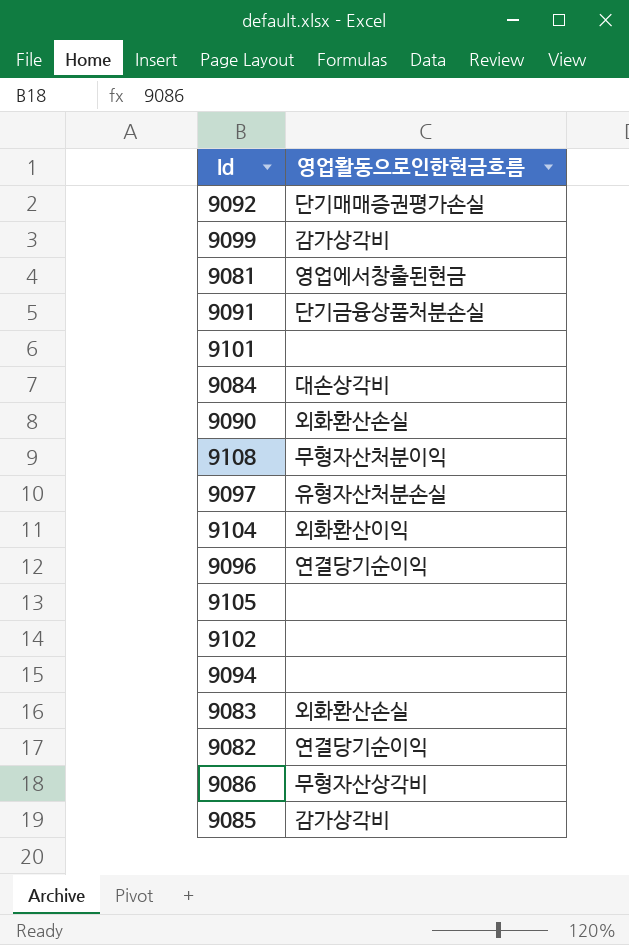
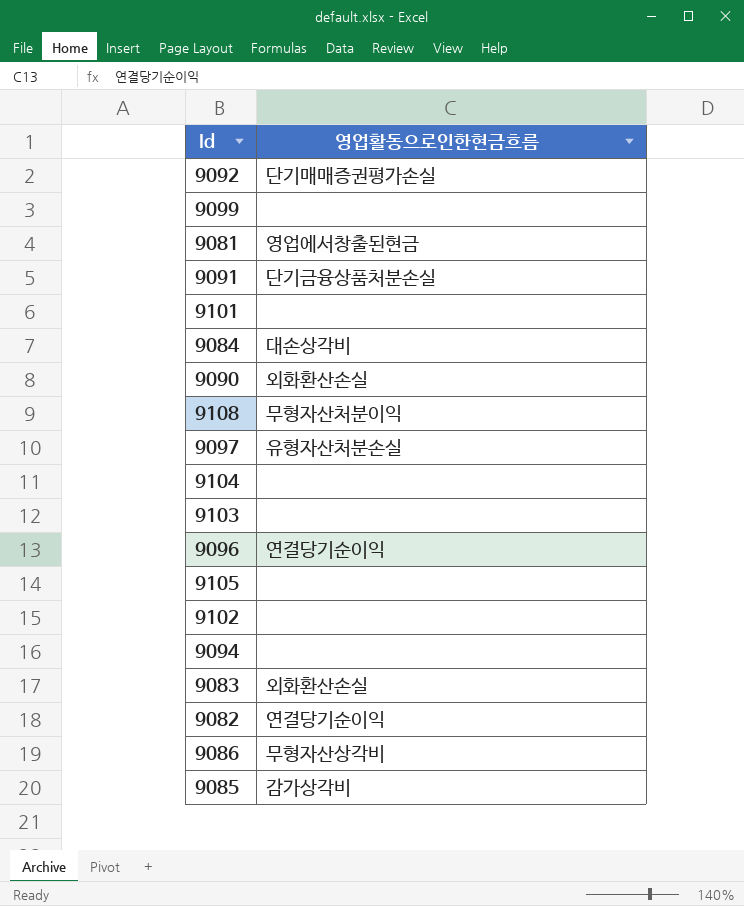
9099 | 영업활동으로인한현금흐름: 감가상각비 -> none
9104 | 영업활동으로인한현금흐름: 외화환산이익 -> none
row 9103: none -> none

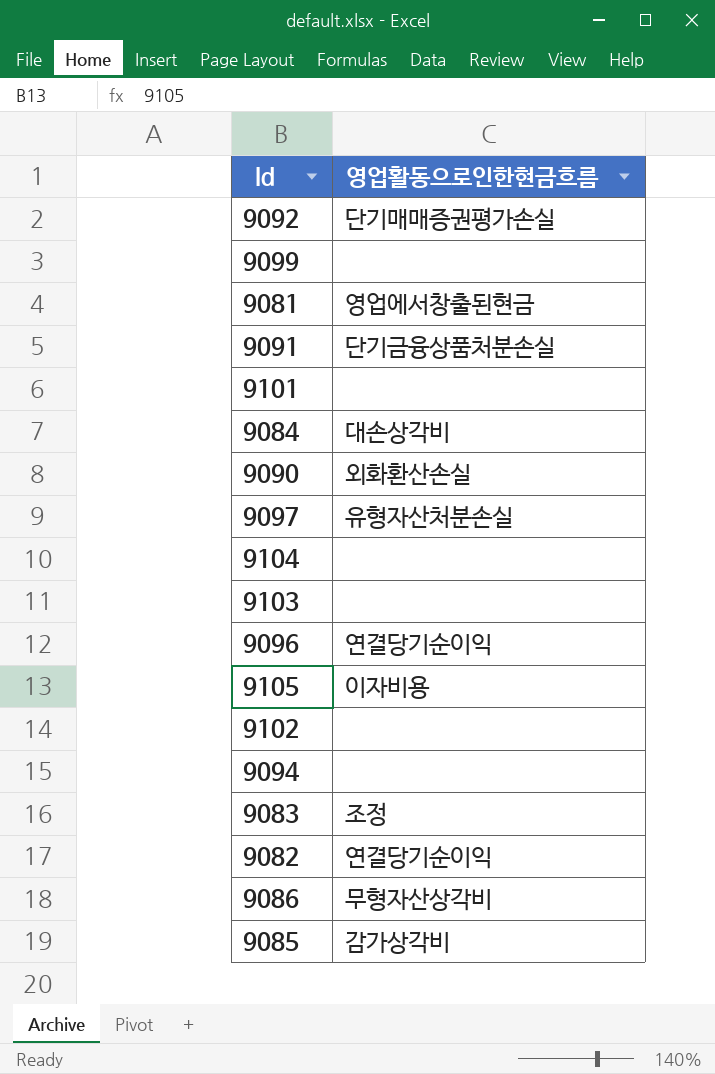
row 9108: 무형자산처분이익 -> none
9105 | 영업활동으로인한현금흐름: none -> 이자비용
9083 | 영업활동으로인한현금흐름: 외화환산손실 -> 조정

